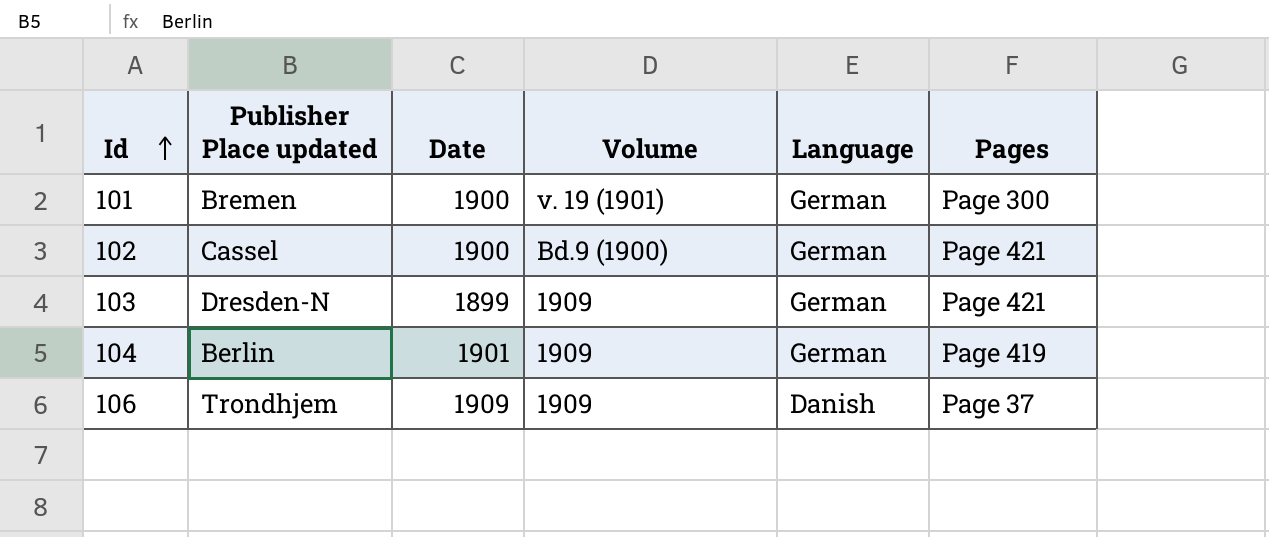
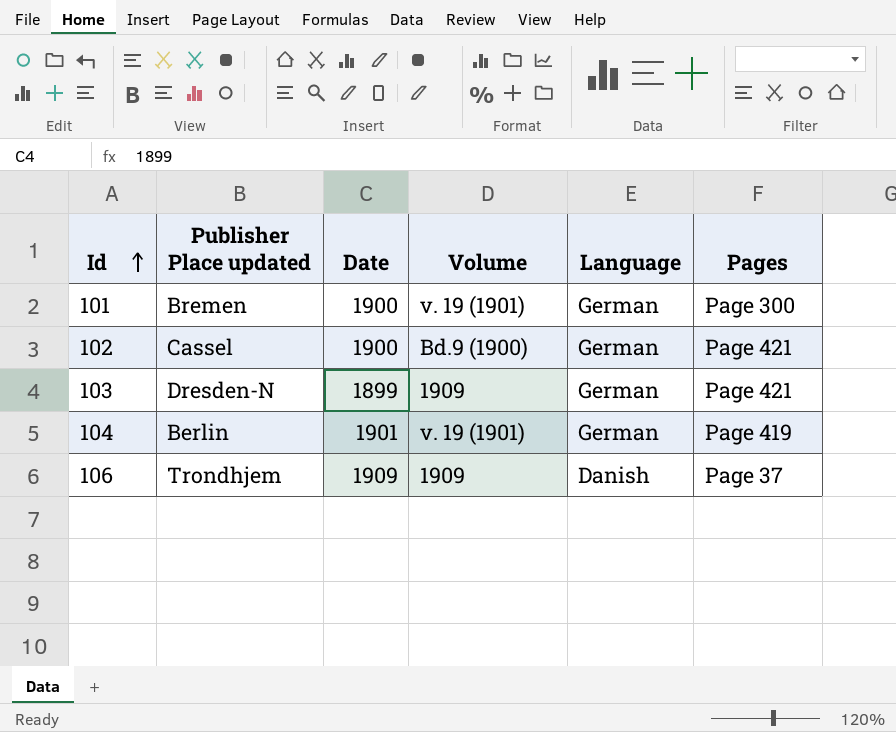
104 | Volume: 1909 -> v. 19 (1901)

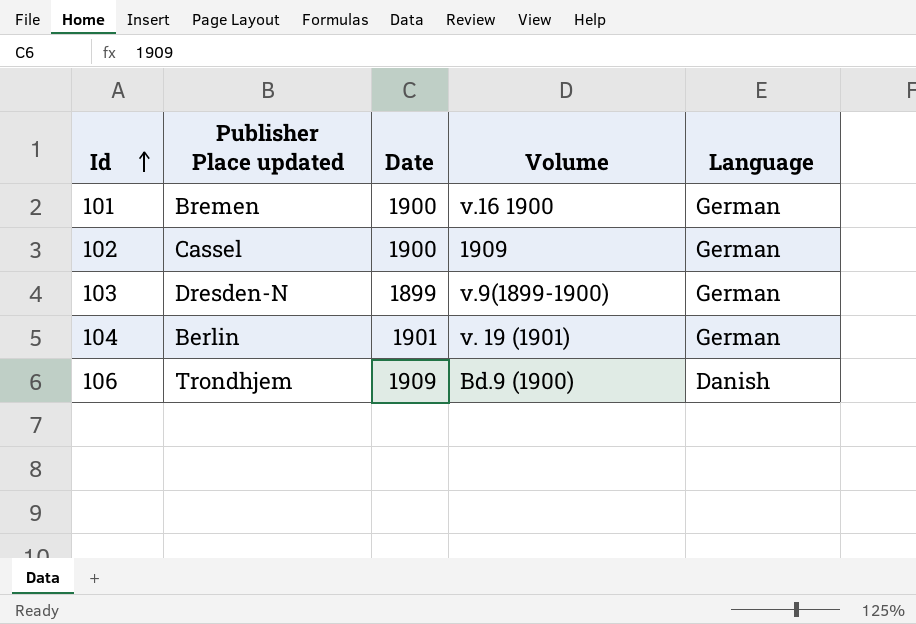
column Pages | position: 6 -> none
101 | Volume: v. 19 (1901) -> v.16 1900
102 | Volume: Bd.9 (1900) -> 1909
103 | Volume: 1909 -> v.9(1899-1900)
106 | Volume: 1909 -> Bd.9 (1900)

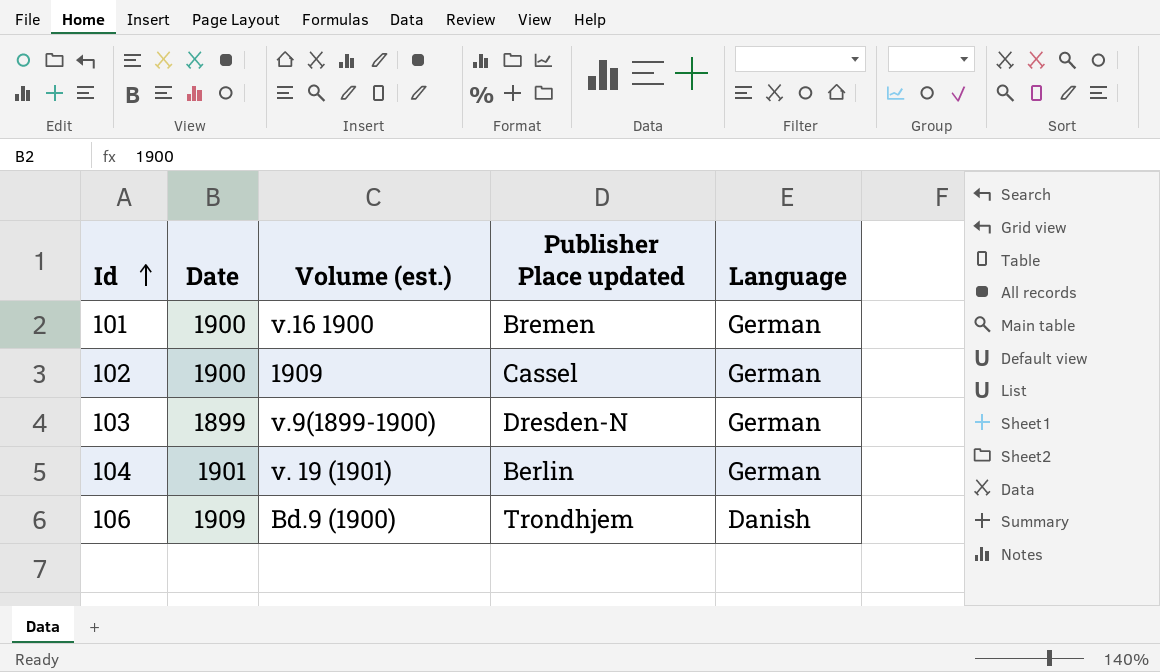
column name: Volume -> Volume (est.)
column Publisher Place updated | position: 2 -> 4

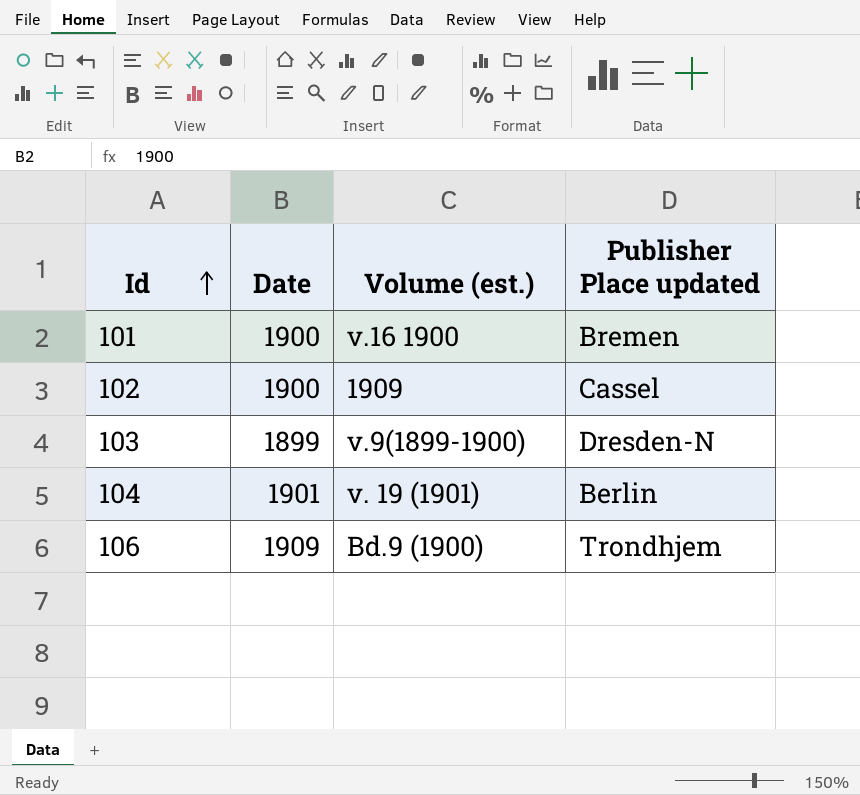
column Language | position: 5 -> none

